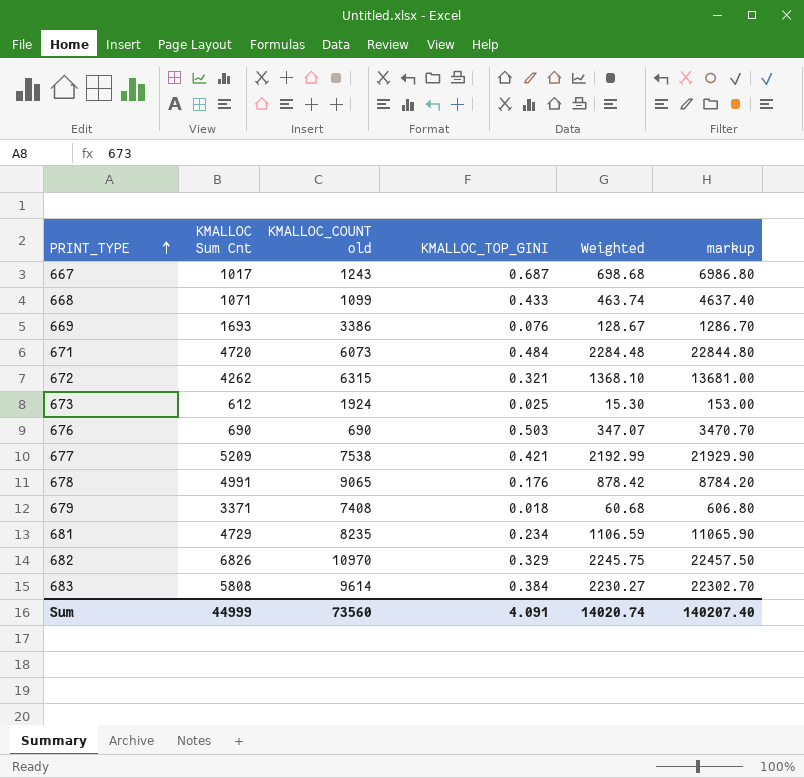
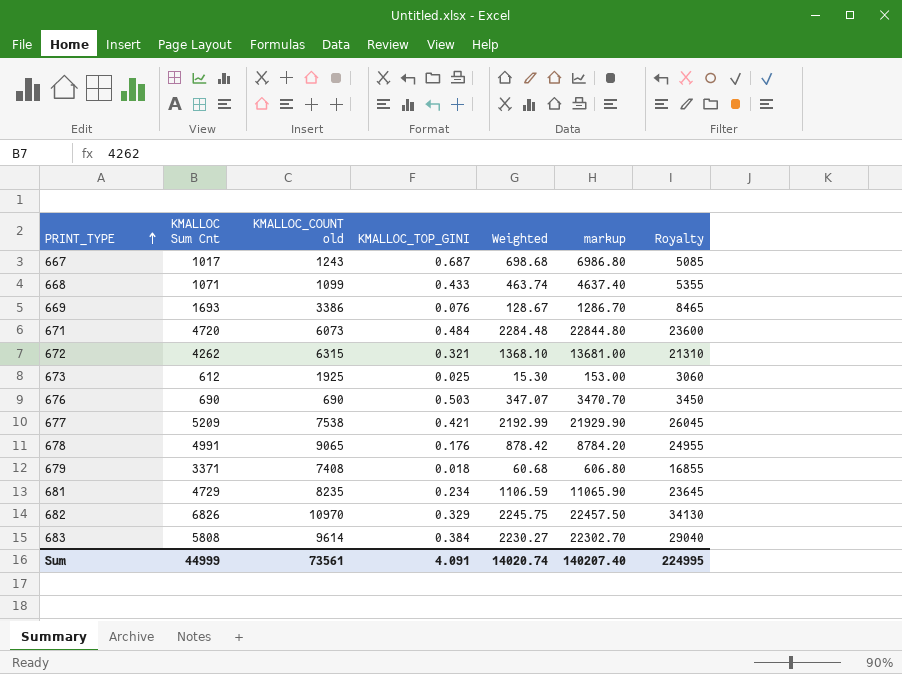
column Royalty | formula: none -> [KMALLOC Sum Cnt] * 5
673 | KMALLOC_COUNT old: 1924 -> 1925
Sum | KMALLOC_COUNT old: 73560 -> 73561

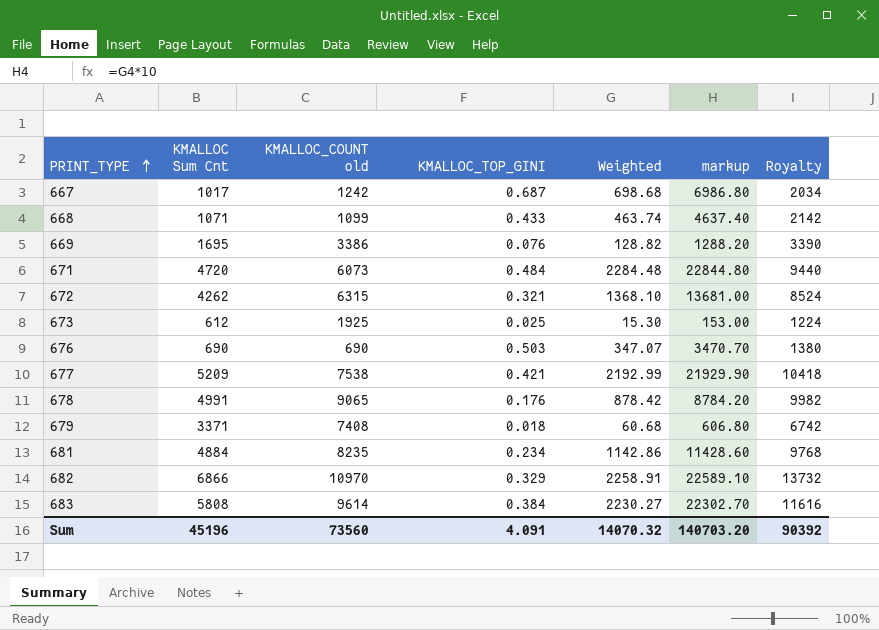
column Royalty | formula: [KMALLOC Sum Cnt] * 5 -> [KMALLOC Sum Cnt] * 2
667 | KMALLOC_COUNT old: 1243 -> 1242
669 | KMALLOC Sum Cnt: 1693 -> 1695
669 | Weighted: 128.67 -> 128.82
669 | markup: 1286.70 -> 1288.20
681 | KMALLOC Sum Cnt: 4729 -> 4884
681 | Weighted: 1106.59 -> 1142.86
681 | markup: 11065.90 -> 11428.60
682 | KMALLOC Sum Cnt: 6826 -> 6866
682 | Weighted: 2245.75 -> 2258.91
682 | markup: 22457.50 -> 22589.10
Sum | KMALLOC Sum Cnt: 44999 -> 45196
Sum | KMALLOC_COUNT old: 73561 -> 73560
Sum | Weighted: 14020.74 -> 14070.32
Sum | markup: 140207.40 -> 140703.20
Sum | Royalty: 224995 -> 90392

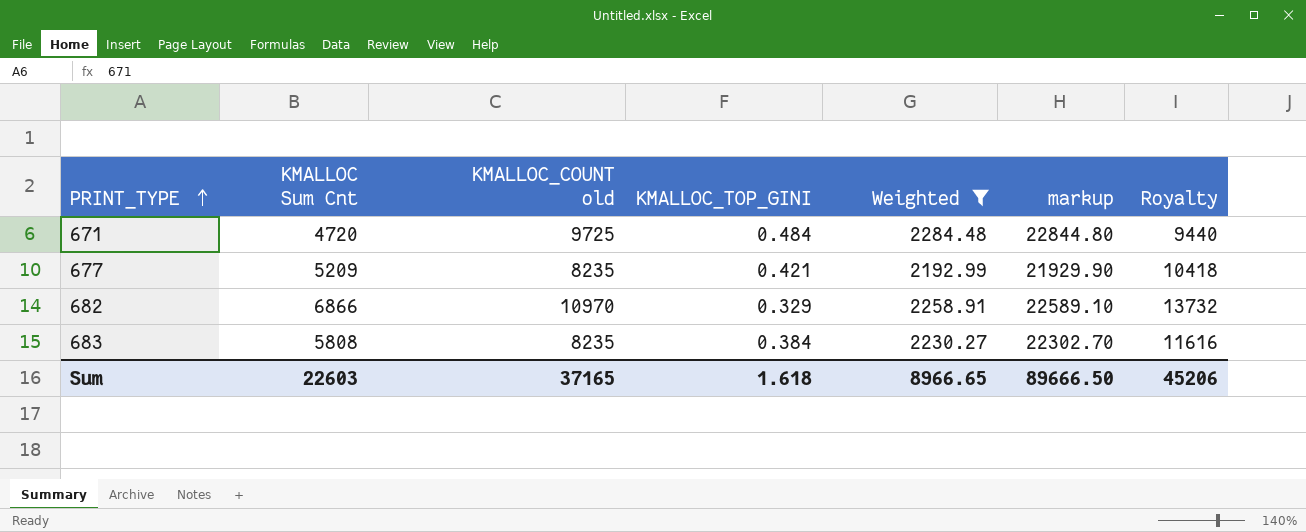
filter: none -> Weighted >= 2192.99
671 | KMALLOC_COUNT old: 6073 -> 9725
677 | KMALLOC_COUNT old: 7538 -> 8235
683 | KMALLOC_COUNT old: 9614 -> 8235
Sum | KMALLOC Sum Cnt: 45196 -> 22603
Sum | KMALLOC_COUNT old: 73560 -> 37165
Sum | KMALLOC_TOP_GINI: 4.091 -> 1.618
Sum | Weighted: 14070.32 -> 8966.65
Sum | markup: 140703.20 -> 89666.50
Sum | Royalty: 90392 -> 45206

